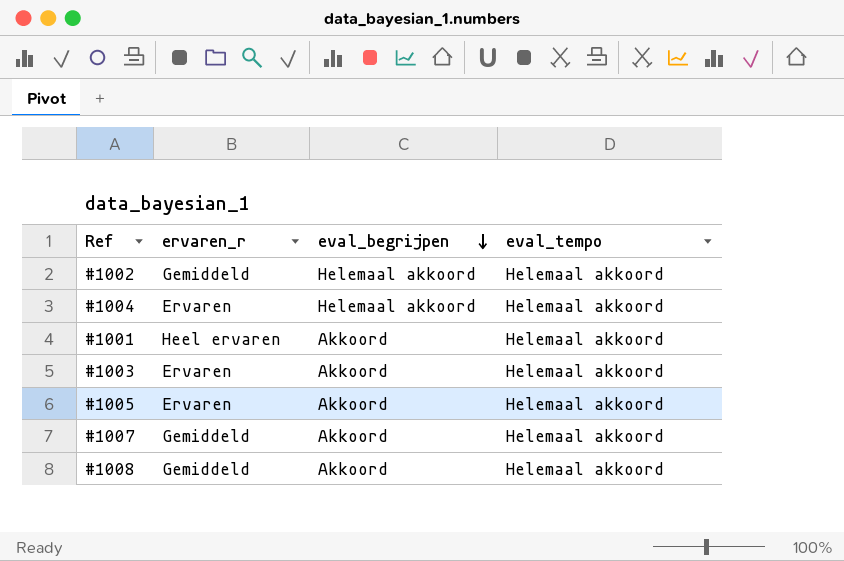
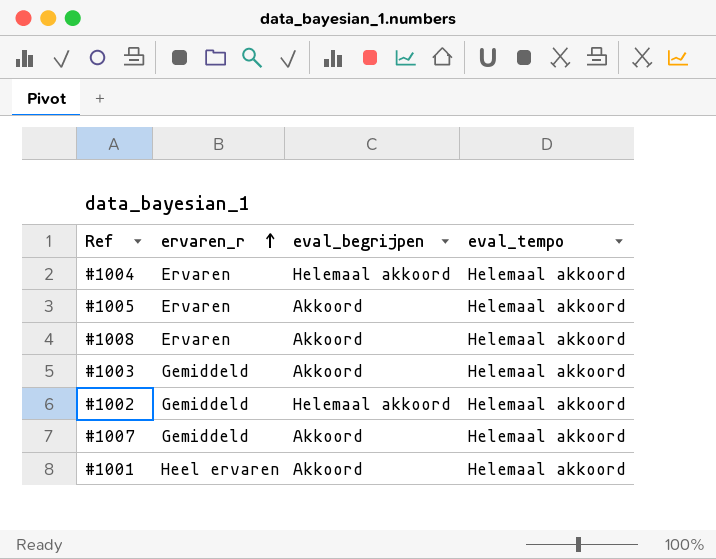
row order: eval_begrijpen descending -> ervaren_r ascending
#1008 | ervaren_r: Gemiddeld -> Ervaren
#1003 | ervaren_r: Ervaren -> Gemiddeld

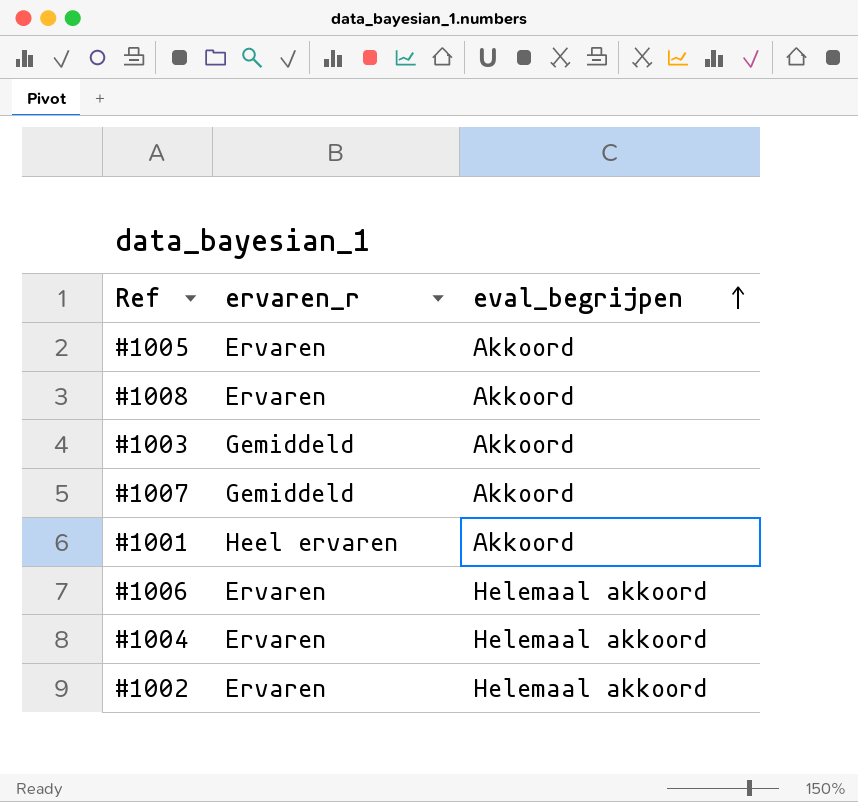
row order: ervaren_r ascending -> eval_begrijpen ascending
column eval_tempo | position: 4 -> none
row #1006: none -> Ervaren | Helemaal akkoord
#1002 | ervaren_r: Gemiddeld -> Ervaren

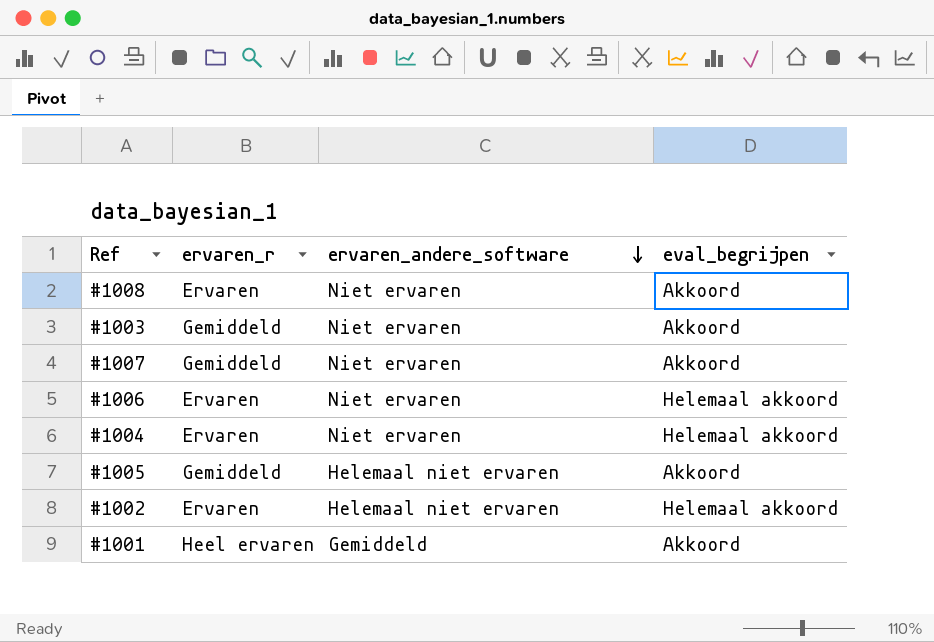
row order: eval_begrijpen ascending -> ervaren_andere_software descending
column ervaren_andere_software | position: none -> 3
#1005 | ervaren_r: Ervaren -> Gemiddeld

